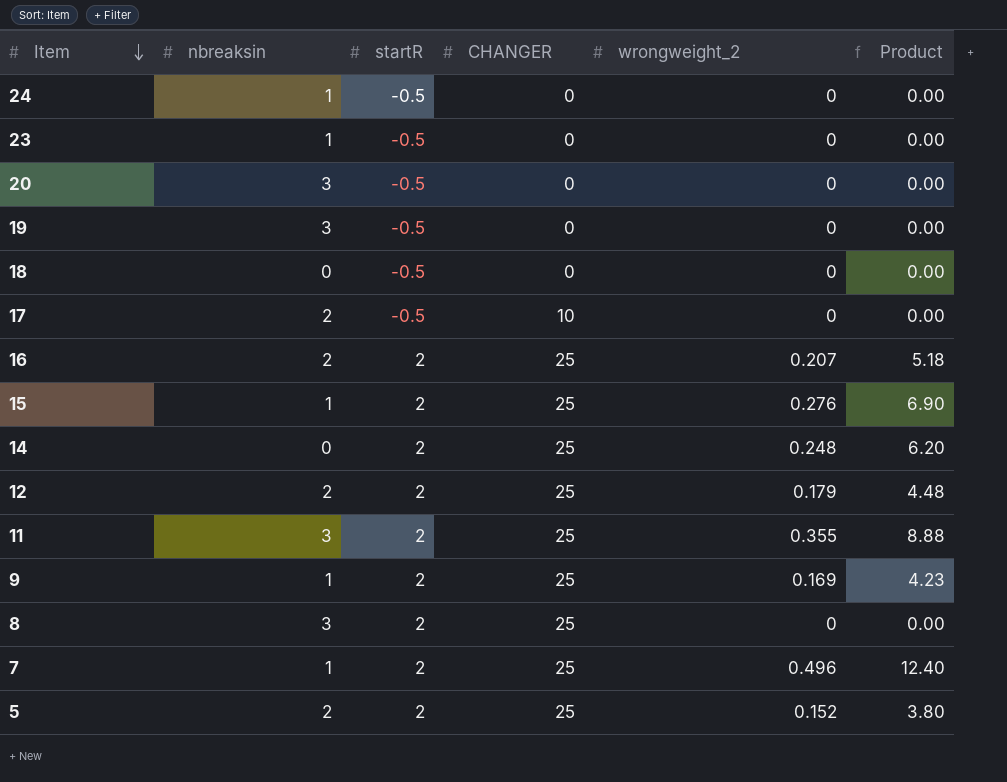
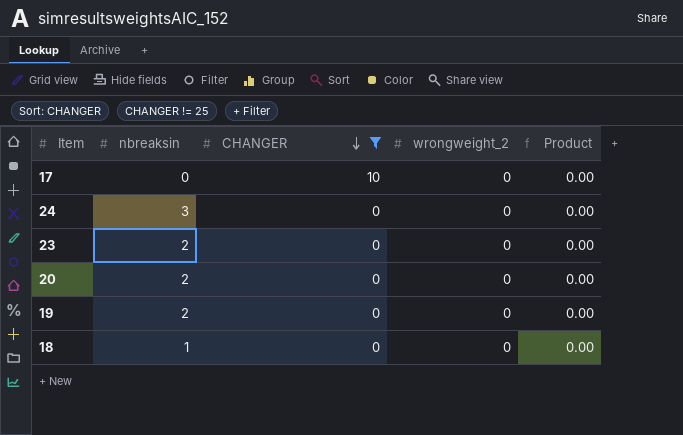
filter: none -> CHANGER != 25
row order: Item descending -> CHANGER descending
column startR | position: 3 -> none
17 | nbreaksin: 2 -> 0
24 | nbreaksin: 1 -> 3
23 | nbreaksin: 1 -> 2
20 | nbreaksin: 3 -> 2
19 | nbreaksin: 3 -> 2
18 | nbreaksin: 0 -> 1

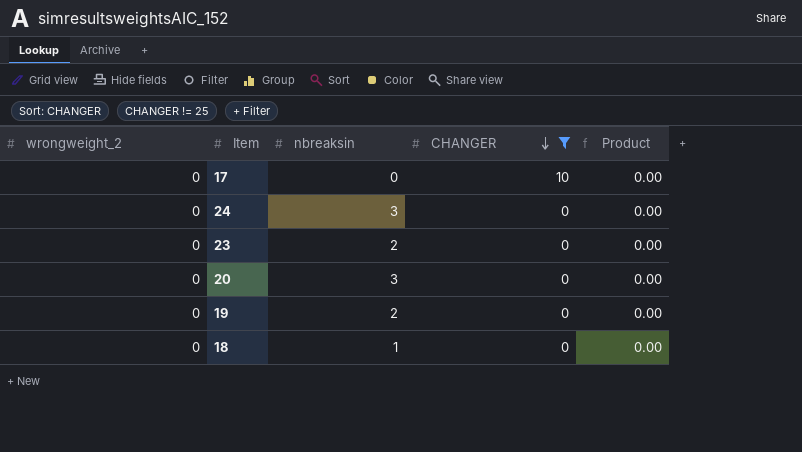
column wrongweight_2 | position: 4 -> 1
20 | nbreaksin: 2 -> 3

